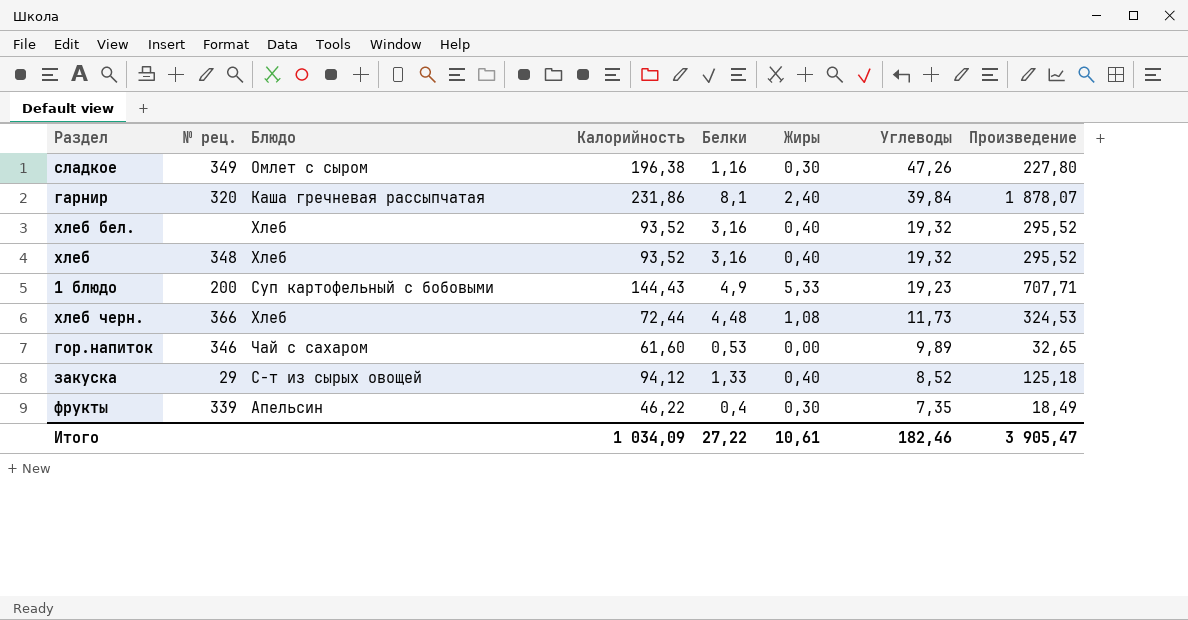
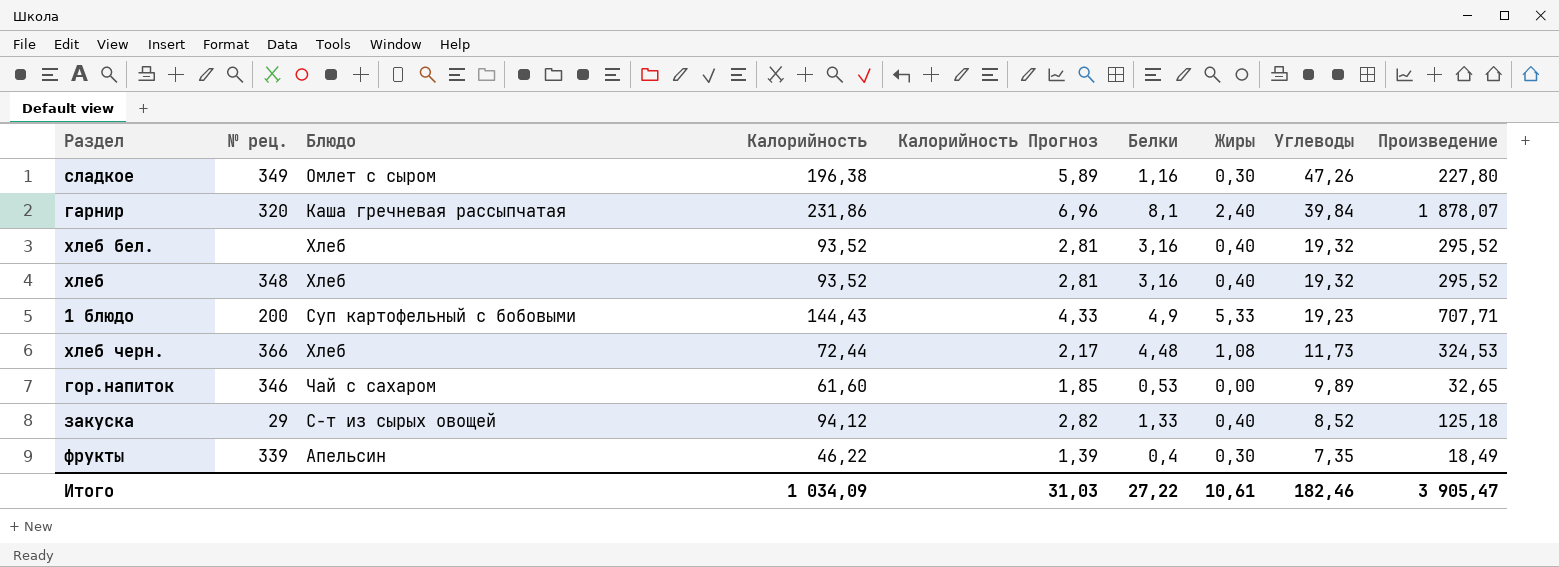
column Калорийность Прогноз | formula: none -> [Калорийность] * 0,03

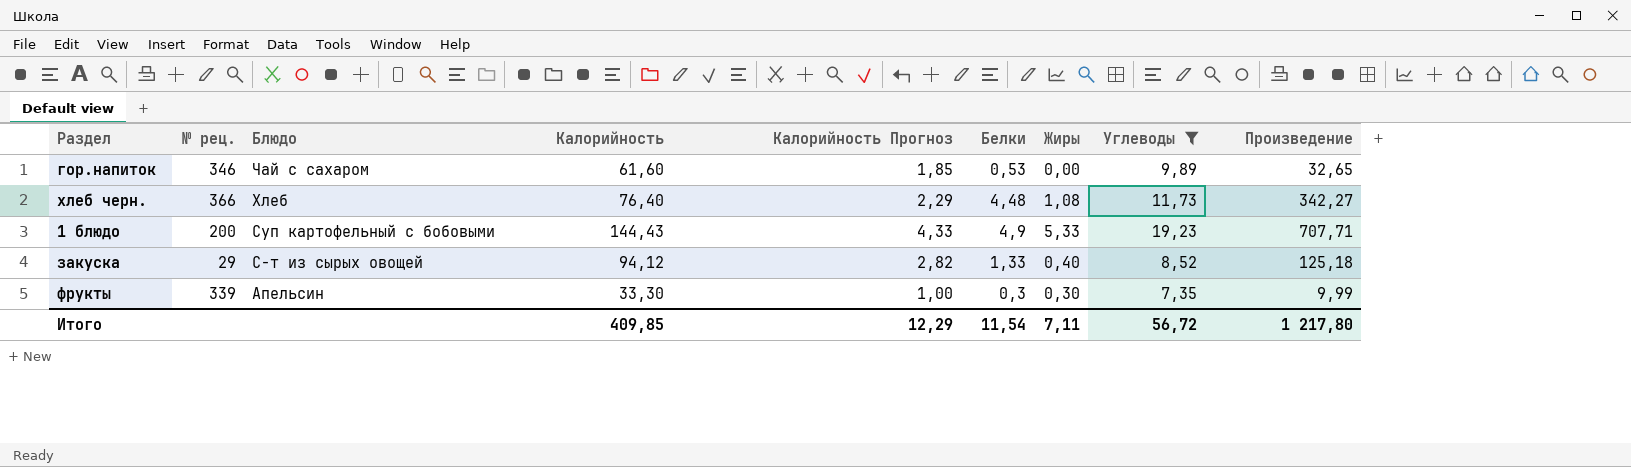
filter: none -> Углеводы <= 19,23
row order: Углеводы descending -> Блюдо descending
хлеб черн. | Калорийность: 72,44 -> 76,40
хлеб черн. | Калорийность Прогноз: 2,17 -> 2,29
хлеб черн. | Произведение: 324,53 -> 342,27
фрукты | Калорийность: 46,22 -> 33,30
фрукты | Калорийность Прогноз: 1,39 -> 1,00
фрукты | Белки: 0,4 -> 0,3
фрукты | Произведение: 18,49 -> 9,99
Итого | Калорийность: 1 034,09 -> 409,85
Итого | Калорийность Прогноз: 31,03 -> 12,29
Итого | Белки: 27,22 -> 11,54
Итого | Жиры: 10,61 -> 7,11
Итого | Углеводы: 182,46 -> 56,72
Итого | Произведение: 3 905,47 -> 1 217,80

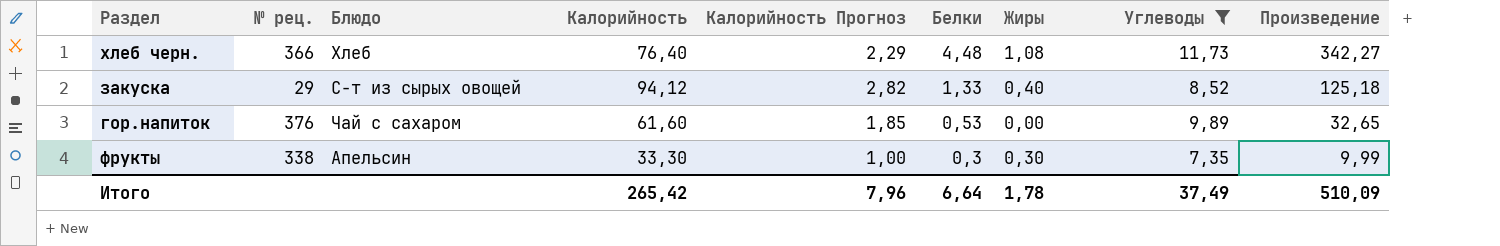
row order: Блюдо descending -> Белки descending
row 1 блюдо: 200 | Суп картофельный с бобовыми | 144,43 | 4,33 | 4,9 | 5,33 | 19,23 | 707,71 -> none
гор.напиток | № рец.: 346 -> 376
фрукты | № рец.: 339 -> 338
Итого | Калорийность: 409,85 -> 265,42
Итого | Калорийность Прогноз: 12,29 -> 7,96
Итого | Белки: 11,54 -> 6,64
Итого | Жиры: 7,11 -> 1,78
Итого | Углеводы: 56,72 -> 37,49
Итого | Произведение: 1 217,80 -> 510,09

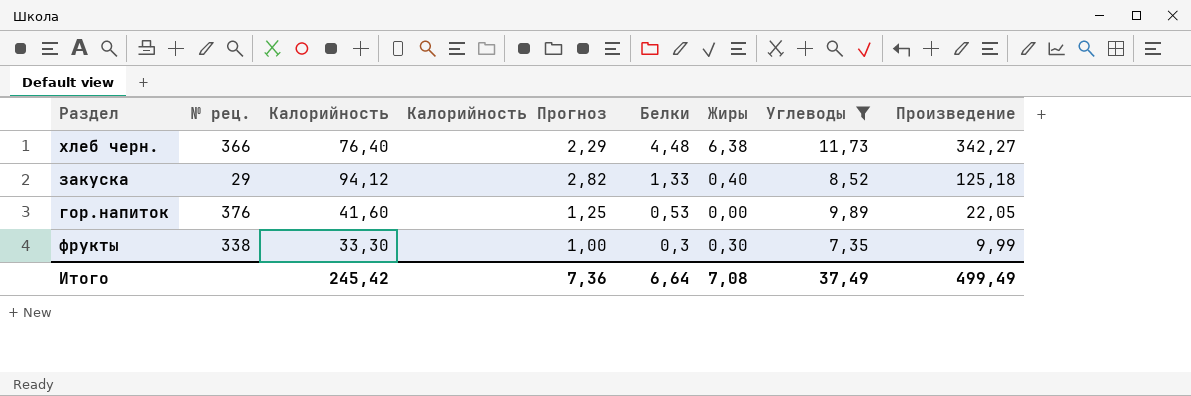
column Блюдо | position: 3 -> none
хлеб черн. | Жиры: 1,08 -> 6,38
гор.напиток | Калорийность: 61,60 -> 41,60
гор.напиток | Калорийность Прогноз: 1,85 -> 1,25
гор.напиток | Произведение: 32,65 -> 22,05
Итого | Калорийность: 265,42 -> 245,42
Итого | Калорийность Прогноз: 7,96 -> 7,36
Итого | Жиры: 1,78 -> 7,08
Итого | Произведение: 510,09 -> 499,49

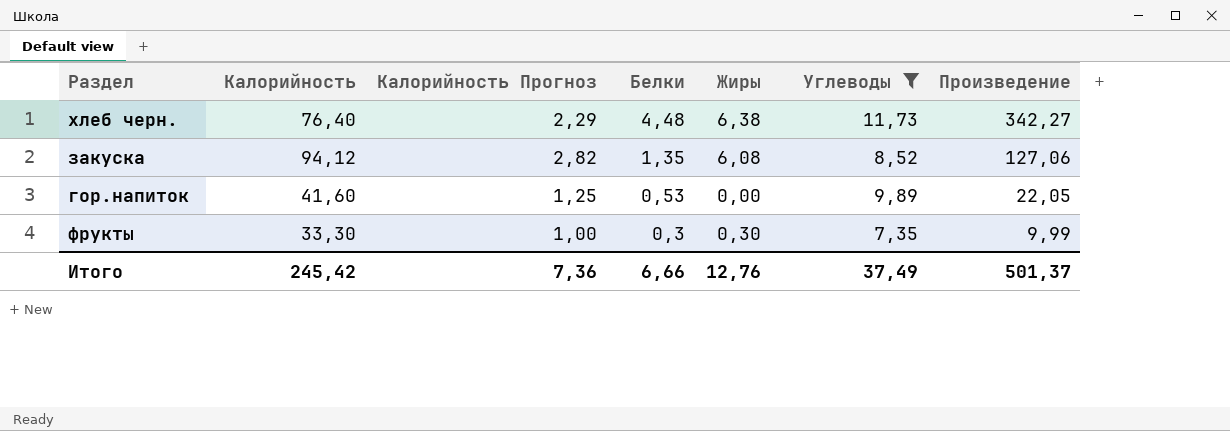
column № рец. | position: 2 -> none
закуска | Белки: 1,33 -> 1,35
закуска | Жиры: 0,40 -> 6,08
закуска | Произведение: 125,18 -> 127,06
Итого | Белки: 6,64 -> 6,66
Итого | Жиры: 7,08 -> 12,76
Итого | Произведение: 499,49 -> 501,37

